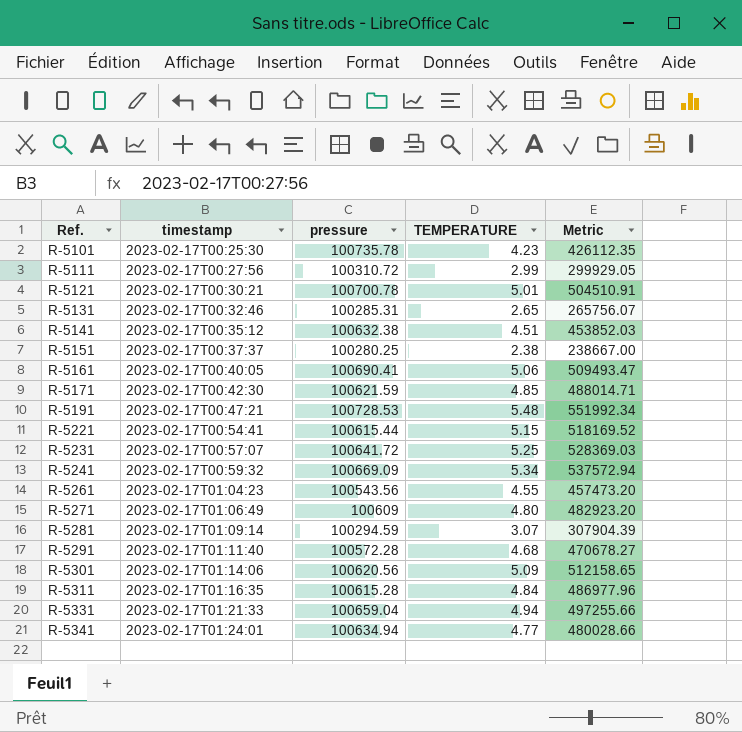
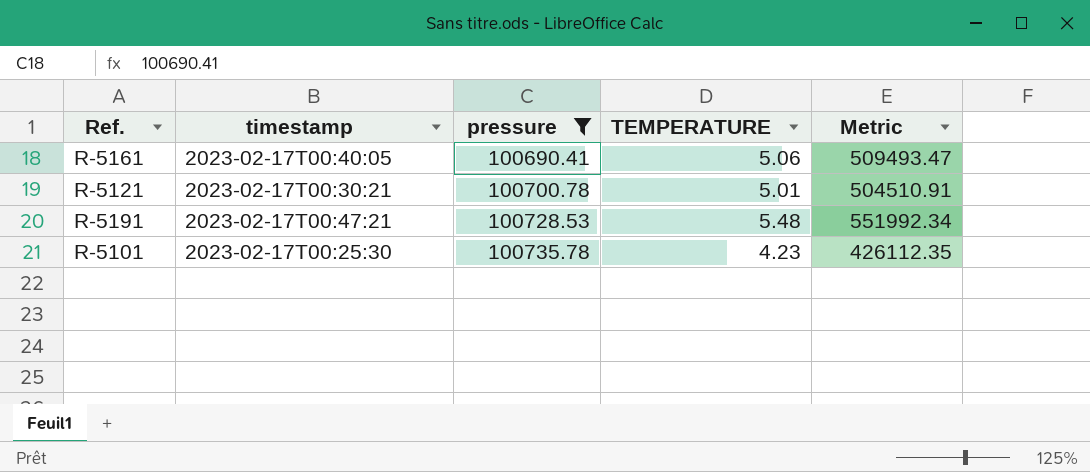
filter: none -> pressure >= 100690.41
row order: Ref. ascending -> pressure ascending

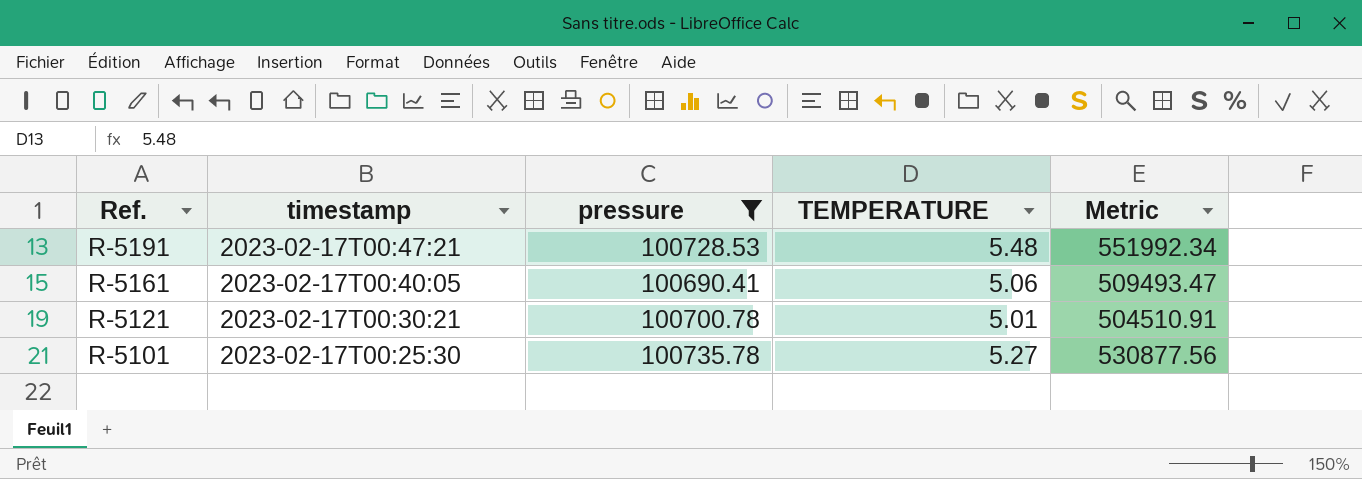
row order: pressure ascending -> Ref. descending
R-5101 | TEMPERATURE: 4.23 -> 5.27
R-5101 | Metric: 426112.35 -> 530877.56

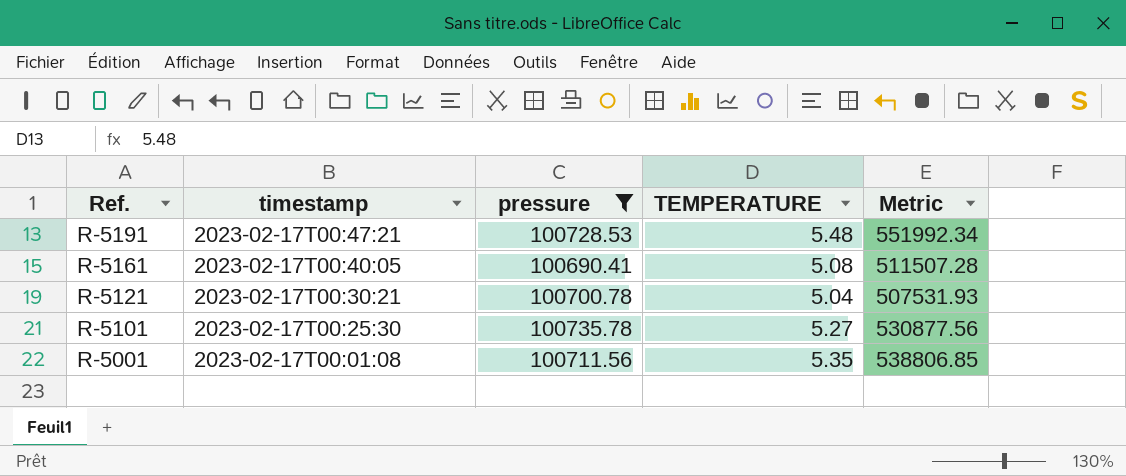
R-5161 | TEMPERATURE: 5.06 -> 5.08
R-5161 | Metric: 509493.47 -> 511507.28
R-5121 | TEMPERATURE: 5.01 -> 5.04
R-5121 | Metric: 504510.91 -> 507531.93
row R-5001: none -> 2023-02-17T00:01:08 | 100711.56 | 5.35 | 538806.85

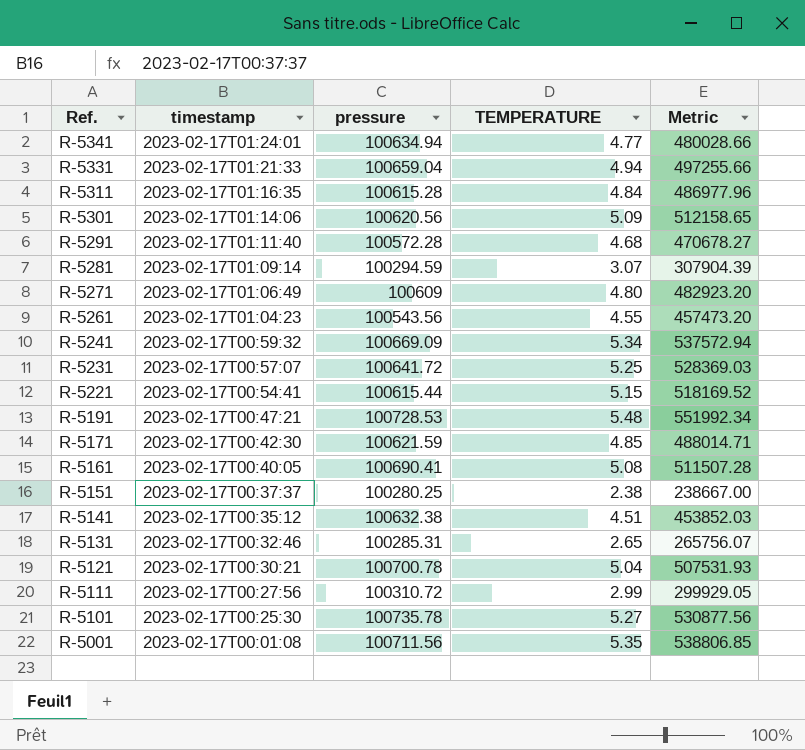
filter: pressure >= 100690.41 -> none

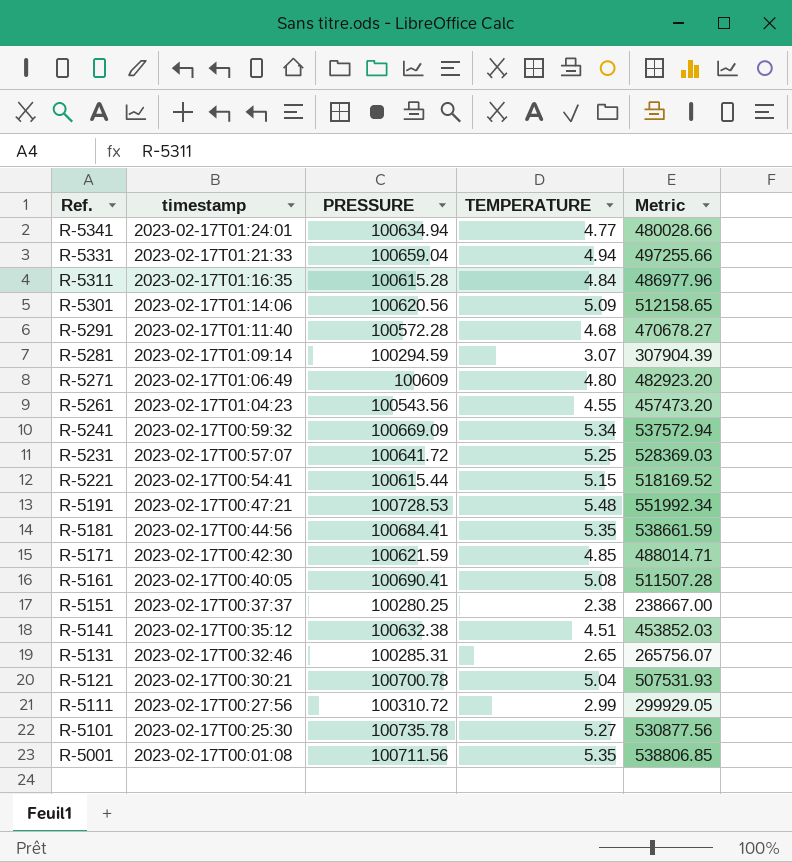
column name: pressure -> PRESSURE
row R-5181: none -> 2023-02-17T00:44:56 | 100684.41 | 5.35 | 538661.59

